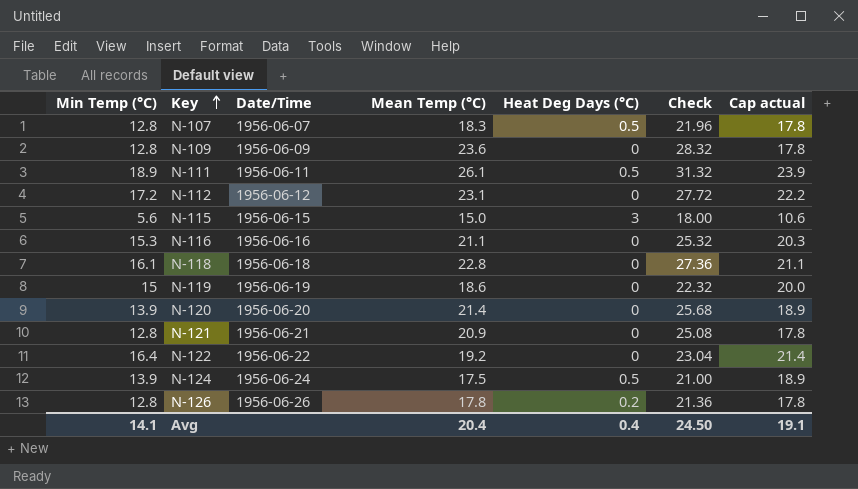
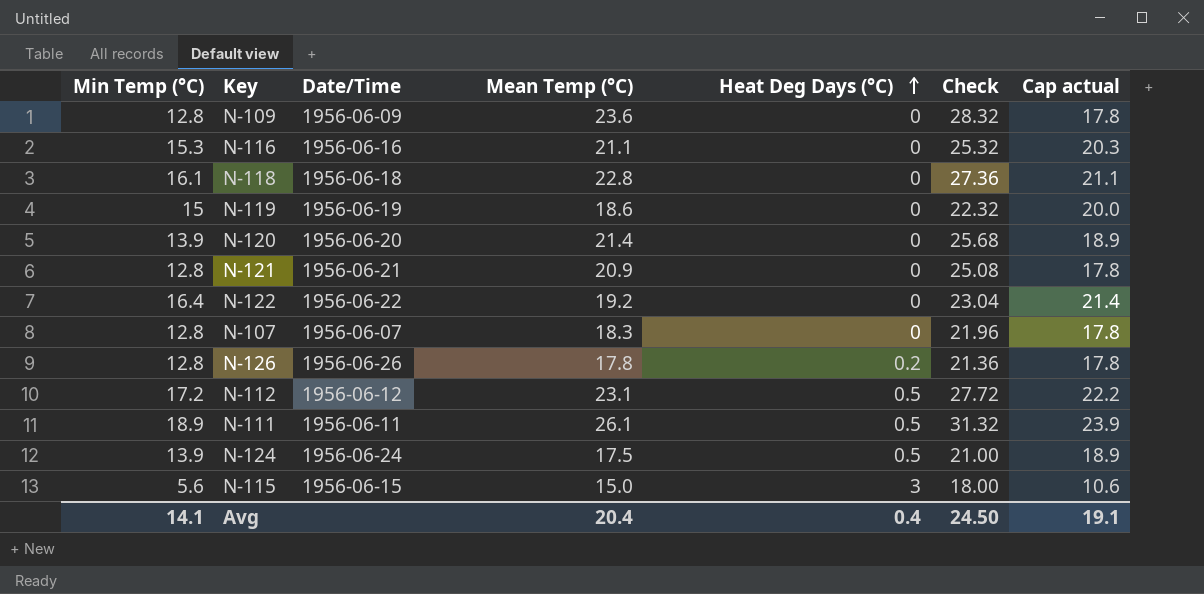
row order: Key ascending -> Heat Deg Days (°C) ascending
N-107 | Heat Deg Days (°C): 0.5 -> 0
N-112 | Heat Deg Days (°C): 0 -> 0.5

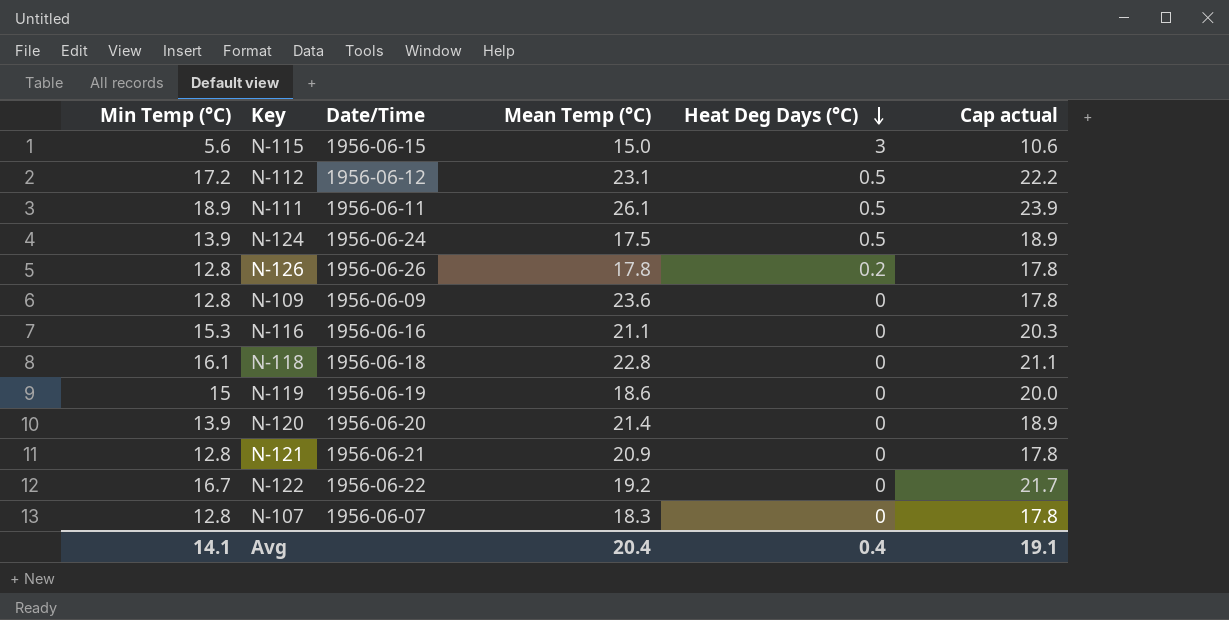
row order: Heat Deg Days (°C) ascending -> Heat Deg Days (°C) descending
column Check | formula: [Mean Temp (°C)] * 1.2 -> none
N-122 | Min Temp (°C): 16.4 -> 16.7
N-122 | Cap actual: 21.4 -> 21.7

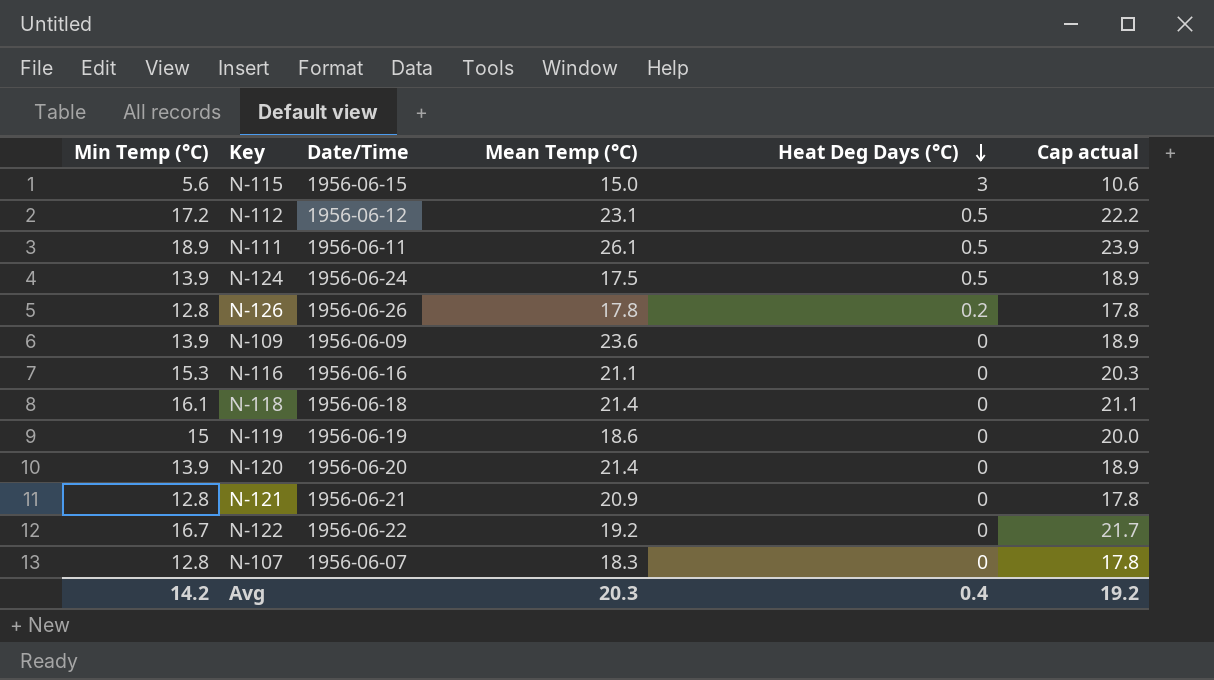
N-109 | Min Temp (°C): 12.8 -> 13.9
N-109 | Cap actual: 17.8 -> 18.9
N-118 | Mean Temp (°C): 22.8 -> 21.4
Avg | Min Temp (°C): 14.1 -> 14.2
Avg | Mean Temp (°C): 20.4 -> 20.3
Avg | Cap actual: 19.1 -> 19.2

